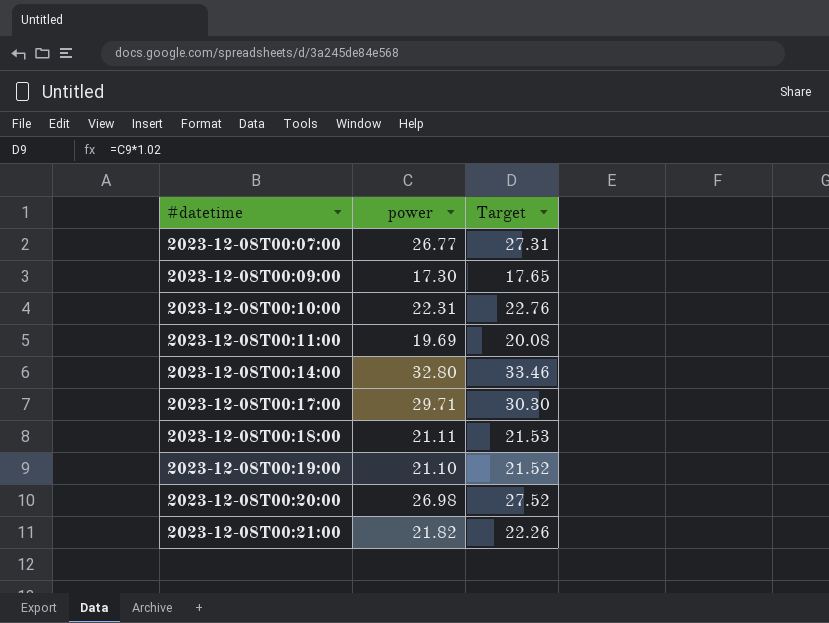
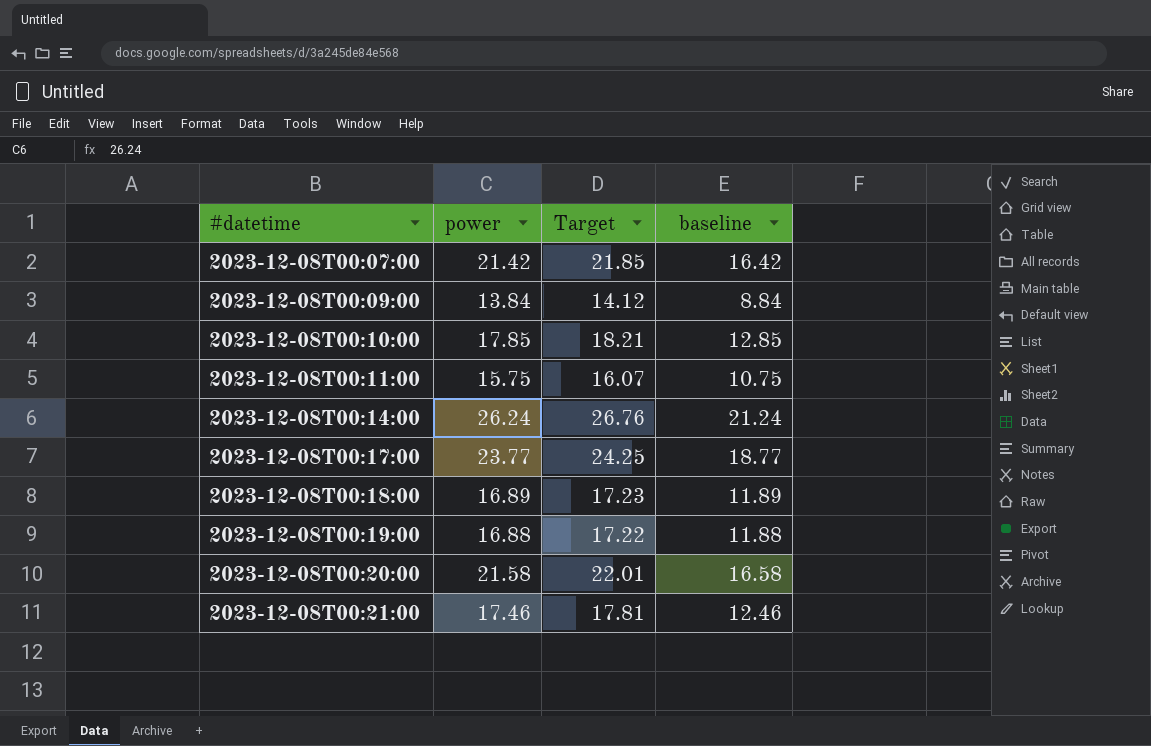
column baseline | formula: none -> [power] - 5
2023-12-08T00:07:00 | power: 26.77 -> 21.42
2023-12-08T00:07:00 | Target: 27.31 -> 21.85
2023-12-08T00:09:00 | power: 17.30 -> 13.84
2023-12-08T00:09:00 | Target: 17.65 -> 14.12
2023-12-08T00:10:00 | power: 22.31 -> 17.85
2023-12-08T00:10:00 | Target: 22.76 -> 18.21
2023-12-08T00:11:00 | power: 19.69 -> 15.75
2023-12-08T00:11:00 | Target: 20.08 -> 16.07
2023-12-08T00:14:00 | power: 32.80 -> 26.24
2023-12-08T00:14:00 | Target: 33.46 -> 26.76
2023-12-08T00:17:00 | power: 29.71 -> 23.77
2023-12-08T00:17:00 | Target: 30.30 -> 24.25
2023-12-08T00:18:00 | power: 21.11 -> 16.89
2023-12-08T00:18:00 | Target: 21.53 -> 17.23
2023-12-08T00:19:00 | power: 21.10 -> 16.88
2023-12-08T00:19:00 | Target: 21.52 -> 17.22
2023-12-08T00:20:00 | power: 26.98 -> 21.58
2023-12-08T00:20:00 | Target: 27.52 -> 22.01
2023-12-08T00:21:00 | power: 21.82 -> 17.46
2023-12-08T00:21:00 | Target: 22.26 -> 17.81

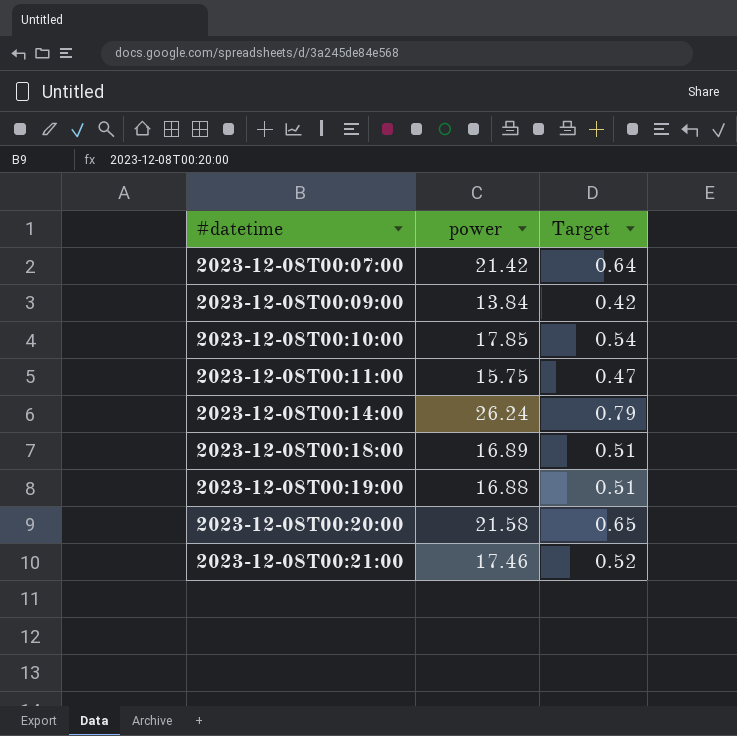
column baseline | formula: [power] - 5 -> none
column Target | formula: [power] * 1.02 -> [power] * 0.03
row 2023-12-08T00:17:00: 23.77 | 24.25 | 18.77 -> none

